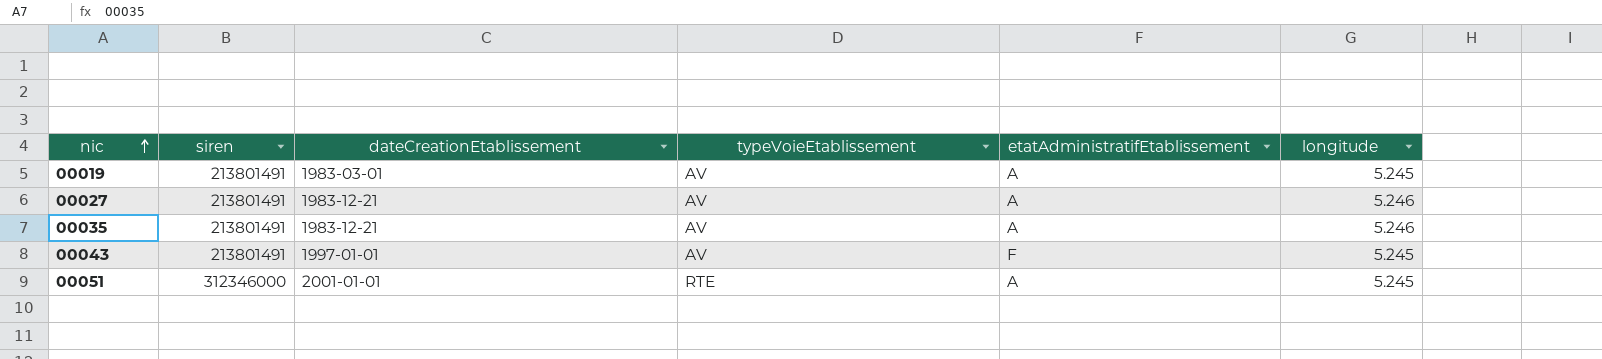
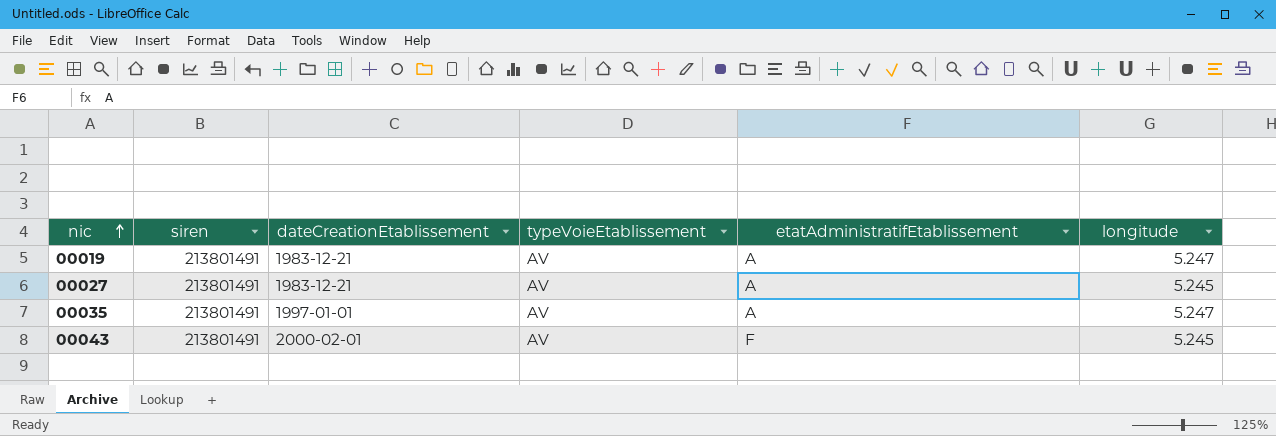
row 00051: 312346000 | 2001-01-01 | RTE | A | 5.245 -> none
00019 | dateCreationEtablissement: 1983-03-01 -> 1983-12-21
00019 | longitude: 5.245 -> 5.247
00027 | longitude: 5.246 -> 5.245
00035 | dateCreationEtablissement: 1983-12-21 -> 1997-01-01
00035 | longitude: 5.246 -> 5.247
00043 | dateCreationEtablissement: 1997-01-01 -> 2000-02-01

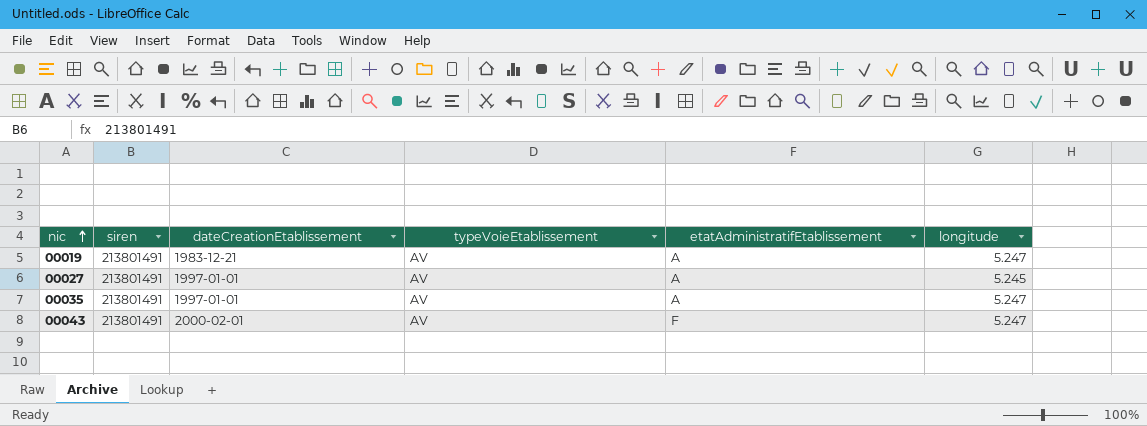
00027 | dateCreationEtablissement: 1983-12-21 -> 1997-01-01
00043 | longitude: 5.245 -> 5.247

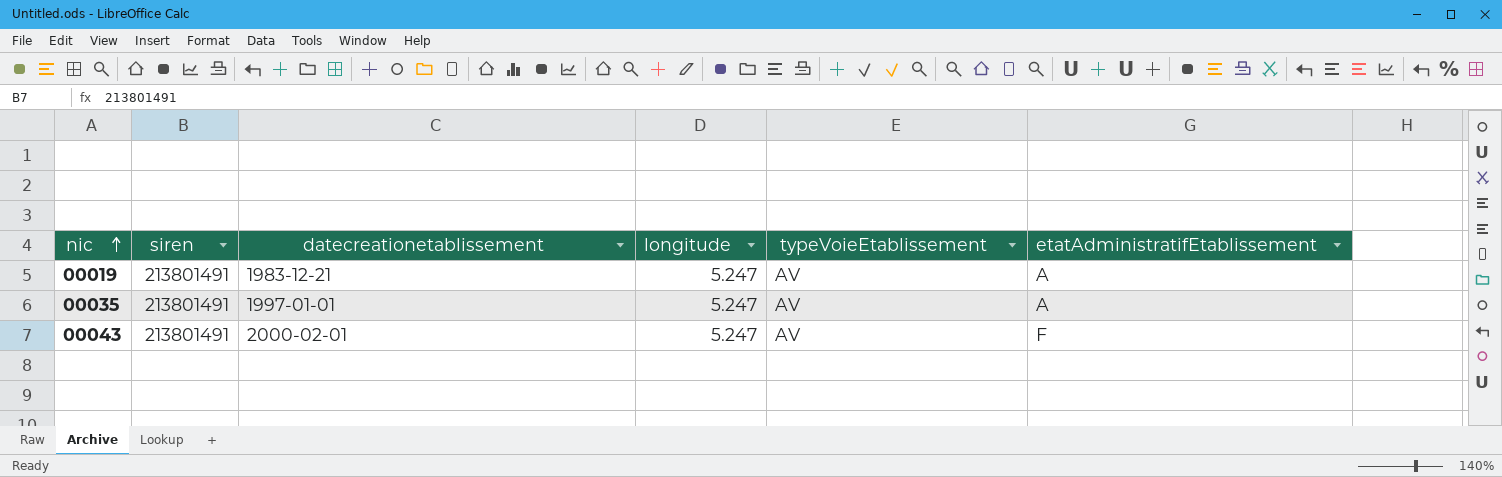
column name: dateCreationEtablissement -> datecreationetablissement
column longitude | position: 6 -> 4
row 00027: 213801491 | 1997-01-01 | AV | A | 5.245 -> none

